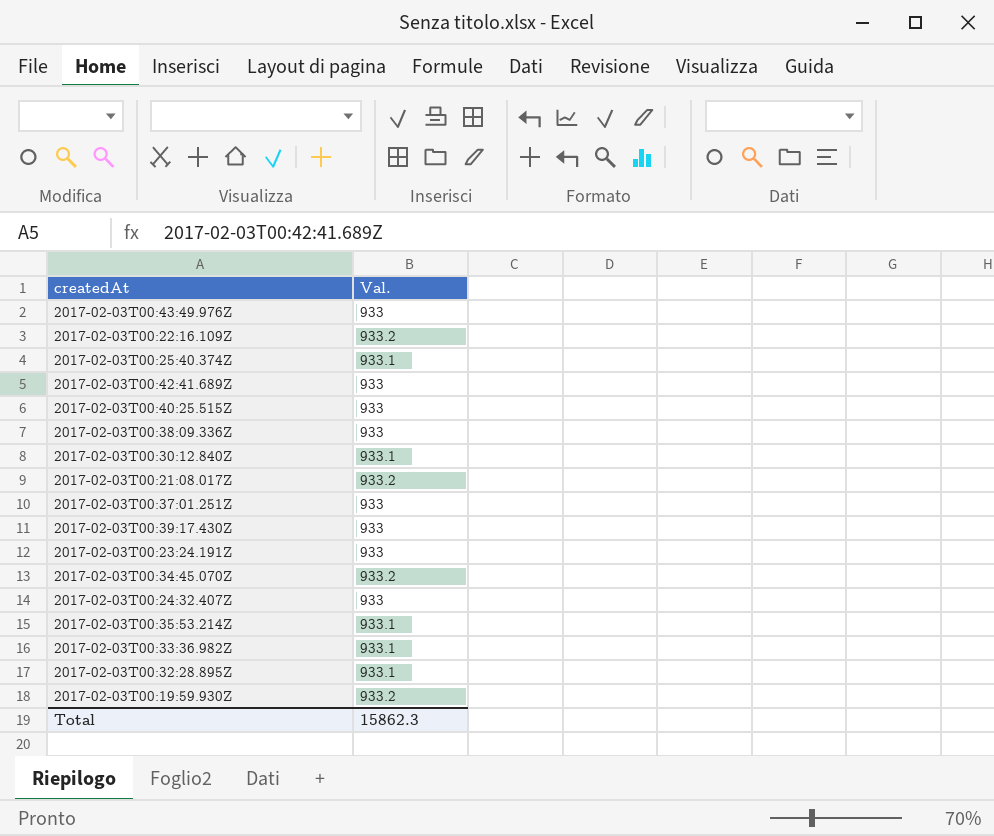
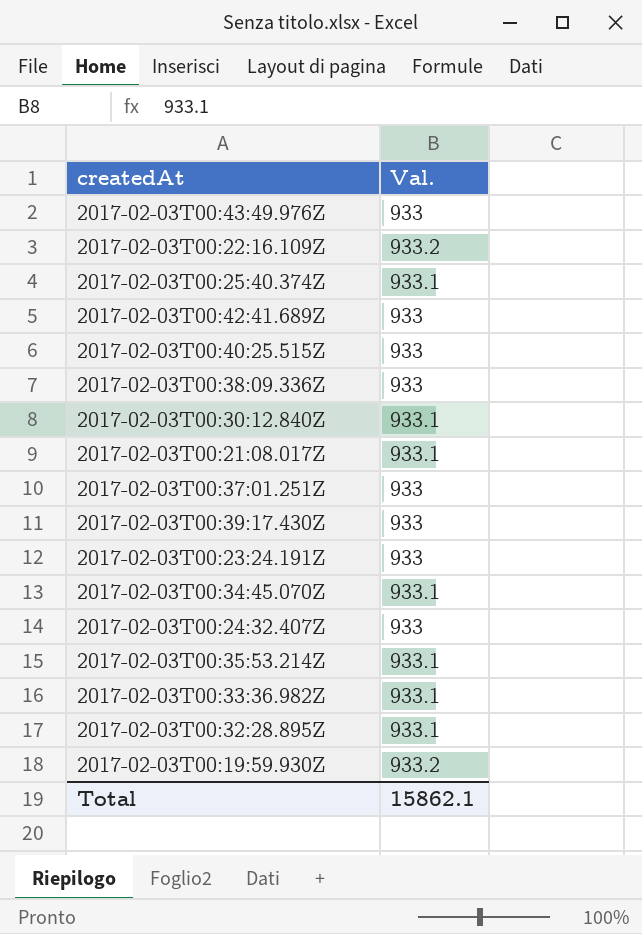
2017-02-03T00:21:08.017Z | Val.: 933.2 -> 933.1
2017-02-03T00:34:45.070Z | Val.: 933.2 -> 933.1
Total | Val.: 15862.3 -> 15862.1

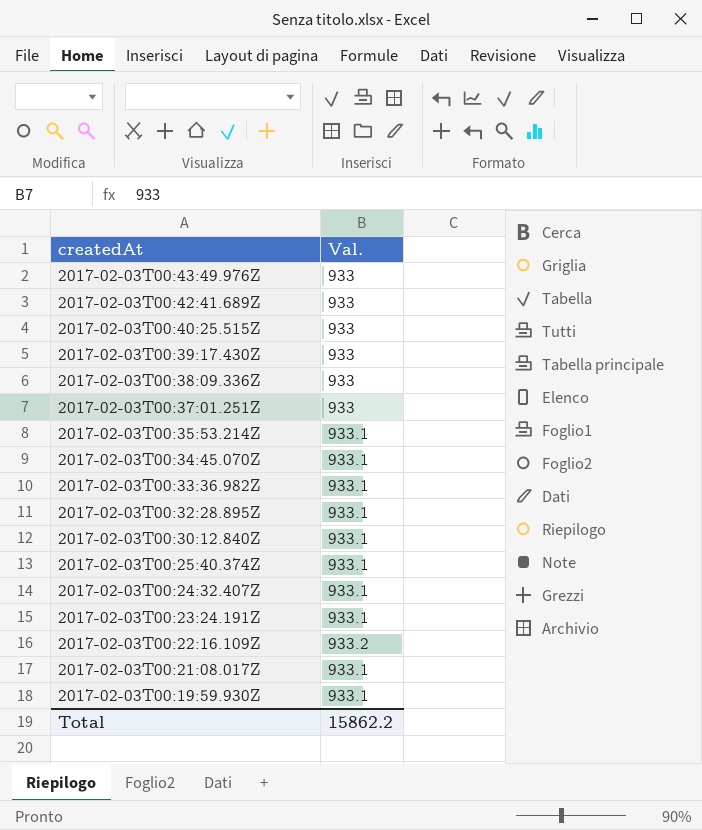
row order: none -> createdAt descending
2017-02-03T00:24:32.407Z | Val.: 933 -> 933.1
2017-02-03T00:23:24.191Z | Val.: 933 -> 933.1
2017-02-03T00:19:59.930Z | Val.: 933.2 -> 933.1
Total | Val.: 15862.1 -> 15862.2

